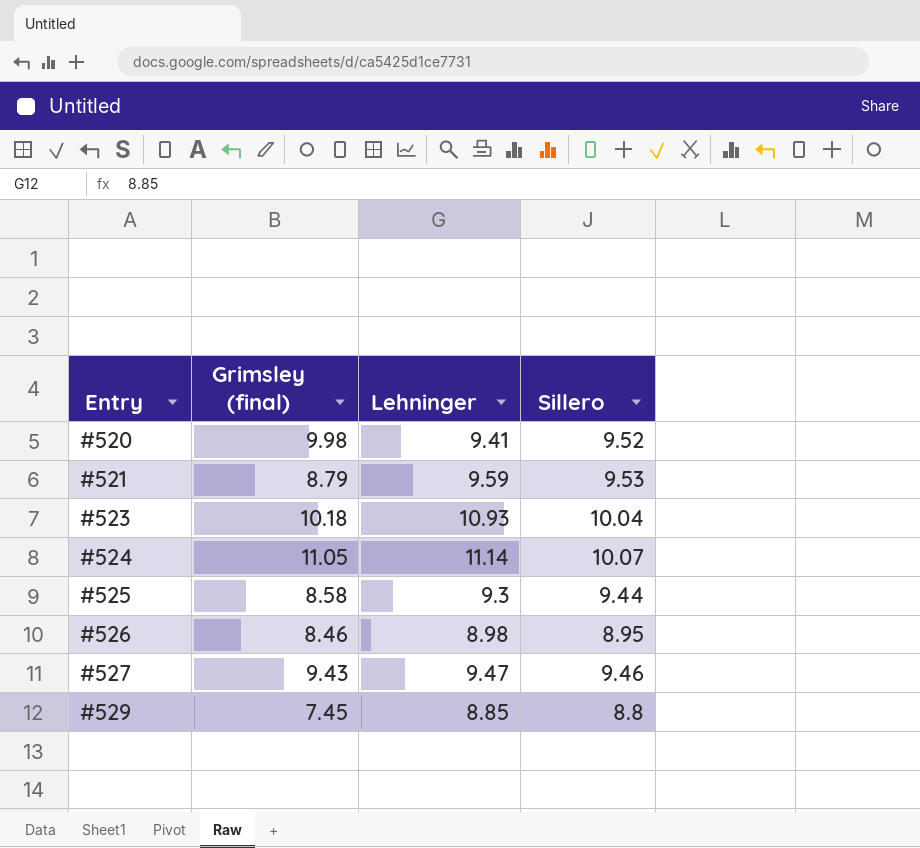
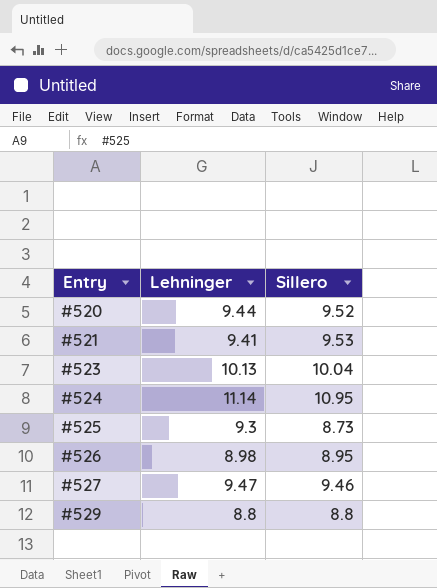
column Grimsley (final) | position: 2 -> none
#520 | Lehninger: 9.41 -> 9.44
#521 | Lehninger: 9.59 -> 9.41
#523 | Lehninger: 10.93 -> 10.13
#524 | Sillero: 10.07 -> 10.95
#525 | Sillero: 9.44 -> 8.73
#529 | Lehninger: 8.85 -> 8.8

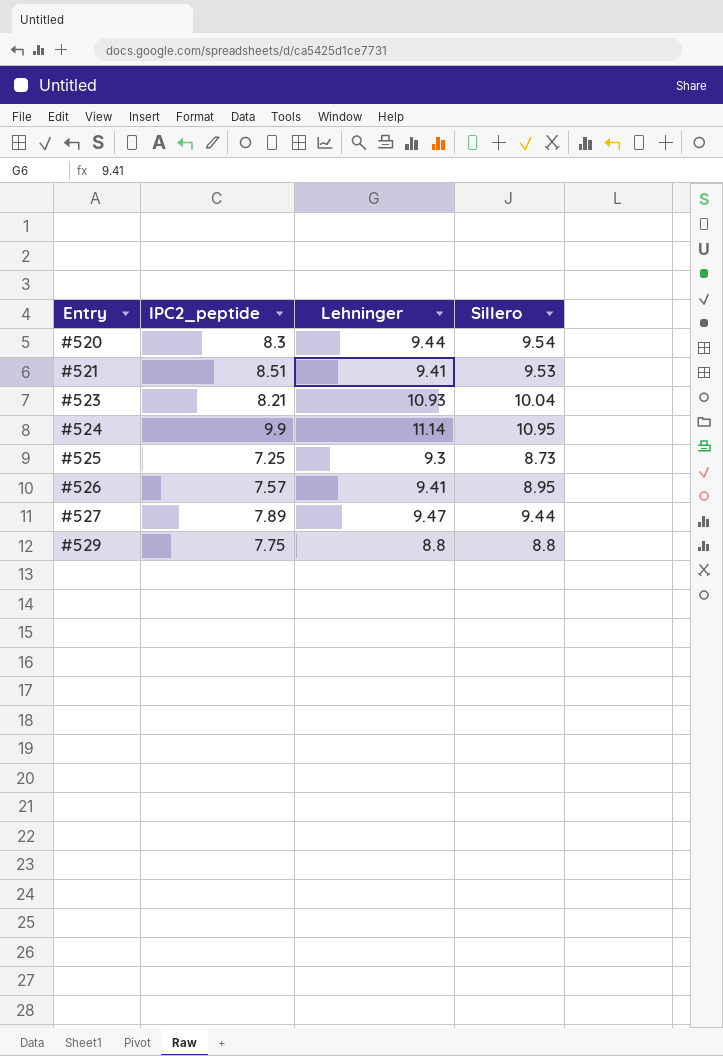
column IPC2_peptide | position: none -> 2
#520 | Sillero: 9.52 -> 9.54
#523 | Lehninger: 10.13 -> 10.93
#526 | Lehninger: 8.98 -> 9.41
#527 | Sillero: 9.46 -> 9.44

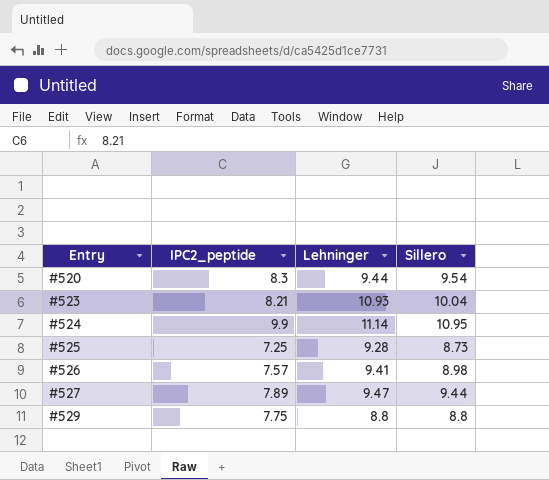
row #521: 8.51 | 9.41 | 9.53 -> none
#525 | Lehninger: 9.3 -> 9.28
#526 | Sillero: 8.95 -> 8.98

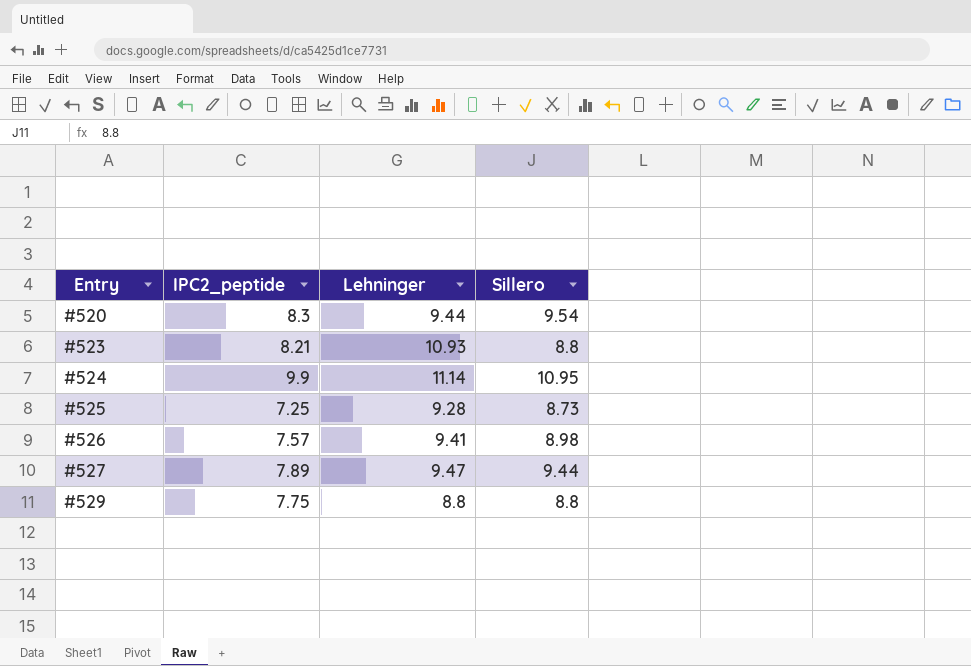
#523 | Sillero: 10.04 -> 8.8

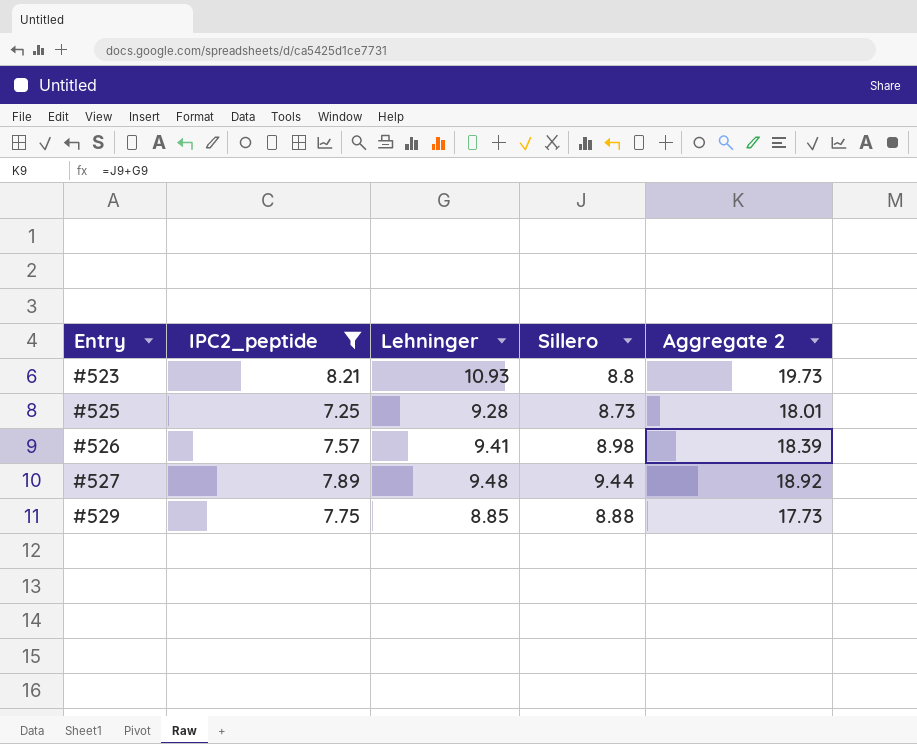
filter: none -> IPC2_peptide <= 8.21
column Aggregate 2 | formula: none -> [Lehninger] + [Sillero]
#527 | Lehninger: 9.47 -> 9.48
#529 | Lehninger: 8.8 -> 8.85
#529 | Sillero: 8.8 -> 8.88

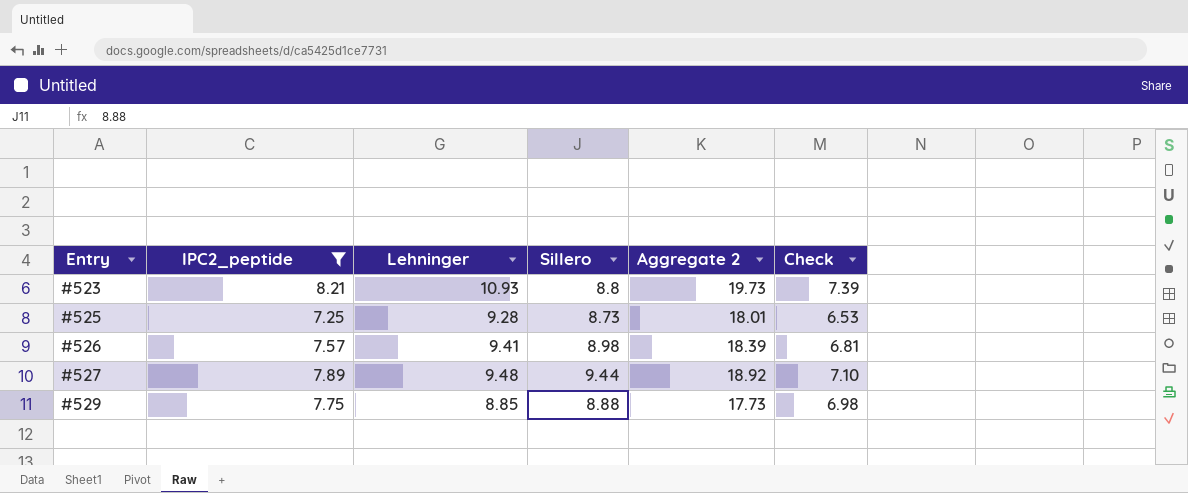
column Check | formula: none -> [IPC2_peptide] * 0.9

